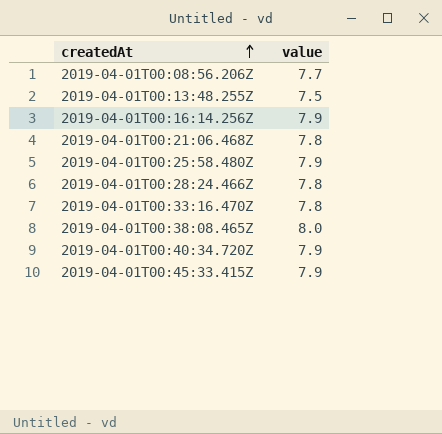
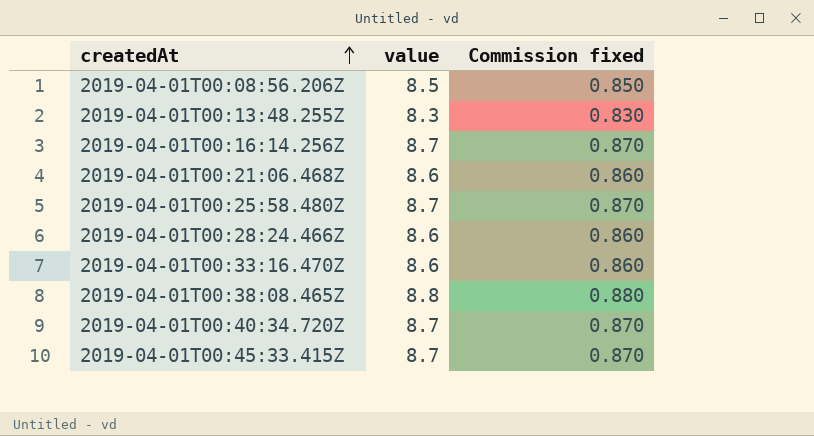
column Commission fixed | formula: none -> [value] * 0.1
2019-04-01T00:08:56.206Z | value: 7.7 -> 8.5
2019-04-01T00:13:48.255Z | value: 7.5 -> 8.3
2019-04-01T00:16:14.256Z | value: 7.9 -> 8.7
2019-04-01T00:21:06.468Z | value: 7.8 -> 8.6
2019-04-01T00:25:58.480Z | value: 7.9 -> 8.7
2019-04-01T00:28:24.466Z | value: 7.8 -> 8.6
2019-04-01T00:33:16.470Z | value: 7.8 -> 8.6
2019-04-01T00:38:08.465Z | value: 8.0 -> 8.8
2019-04-01T00:40:34.720Z | value: 7.9 -> 8.7
2019-04-01T00:45:33.415Z | value: 7.9 -> 8.7

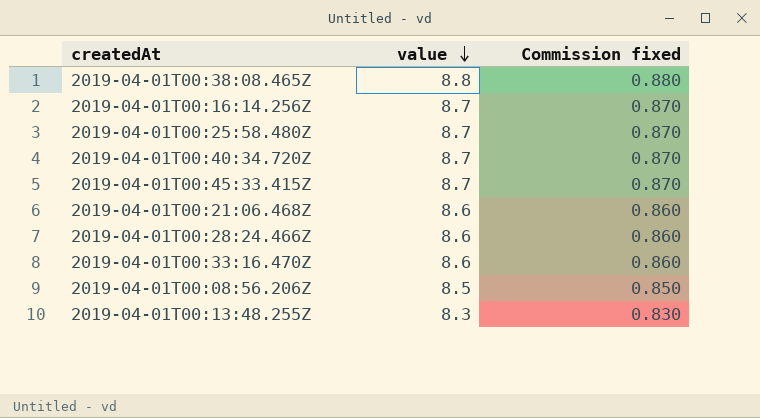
row order: createdAt ascending -> value descending

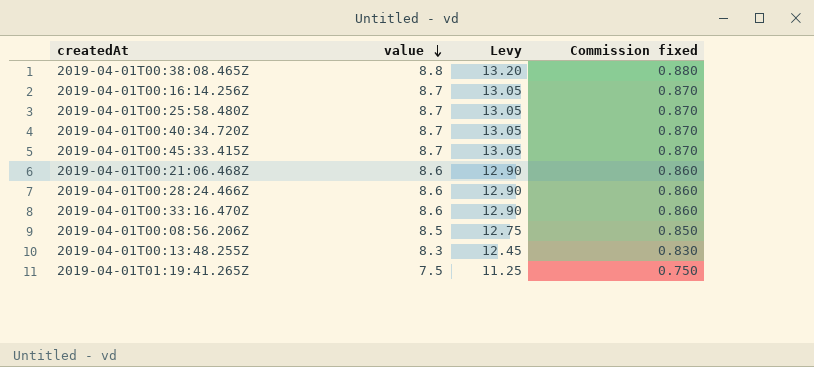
column Levy | formula: none -> [value] * 1.5
row 2019-04-01T01:19:41.265Z: none -> 7.5 | 11.25 | 0.750

